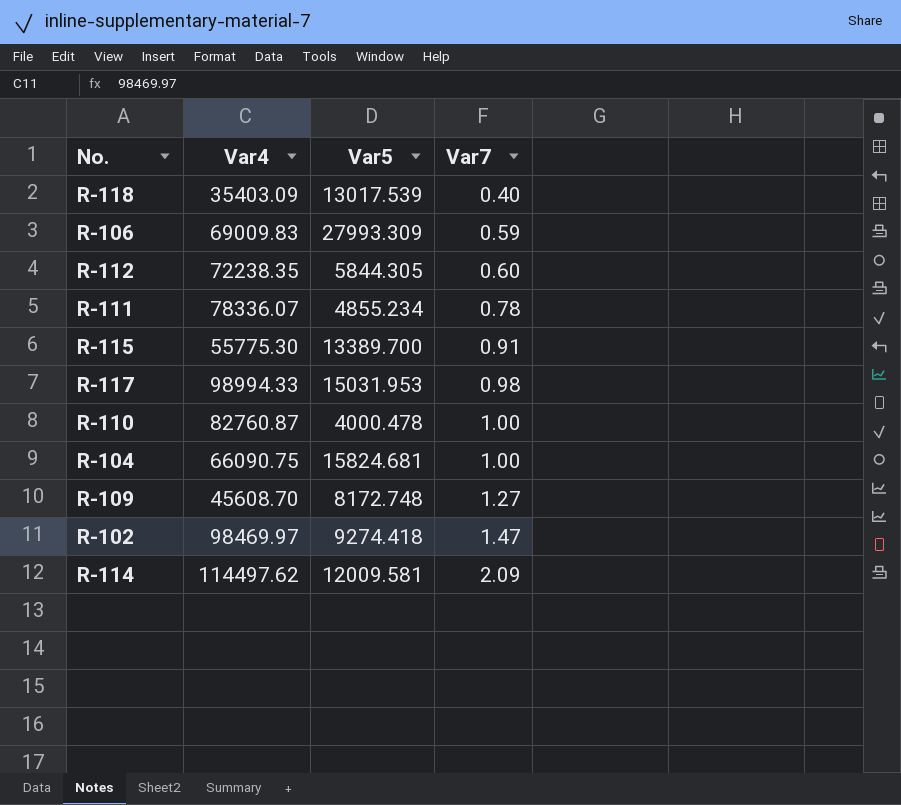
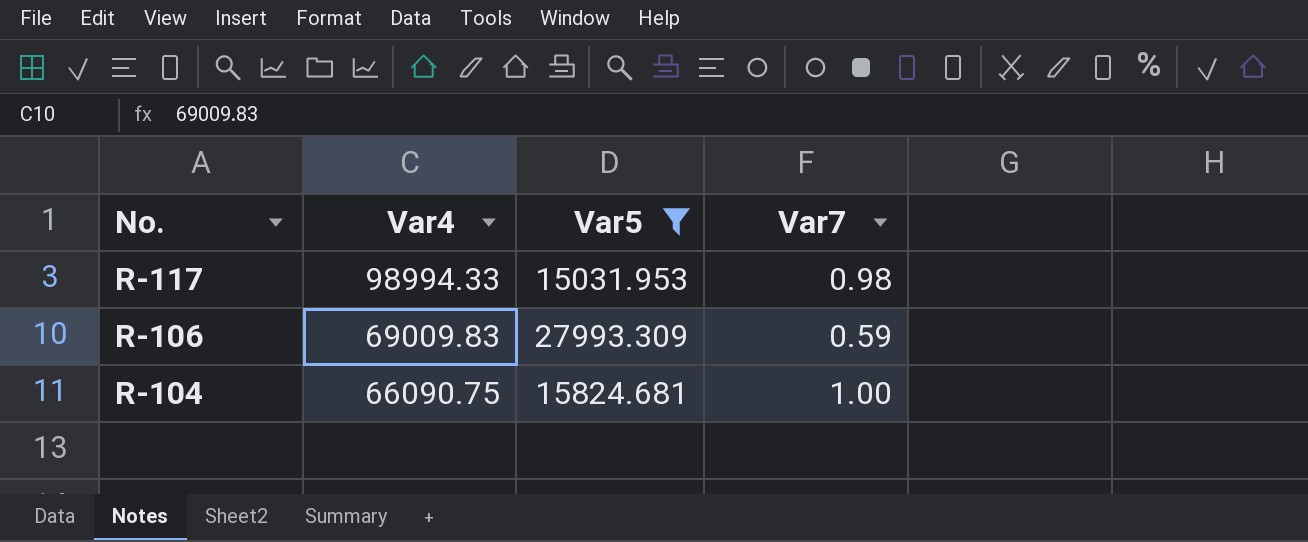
filter: none -> Var5 >= 15031.953
row order: Var7 ascending -> No. descending

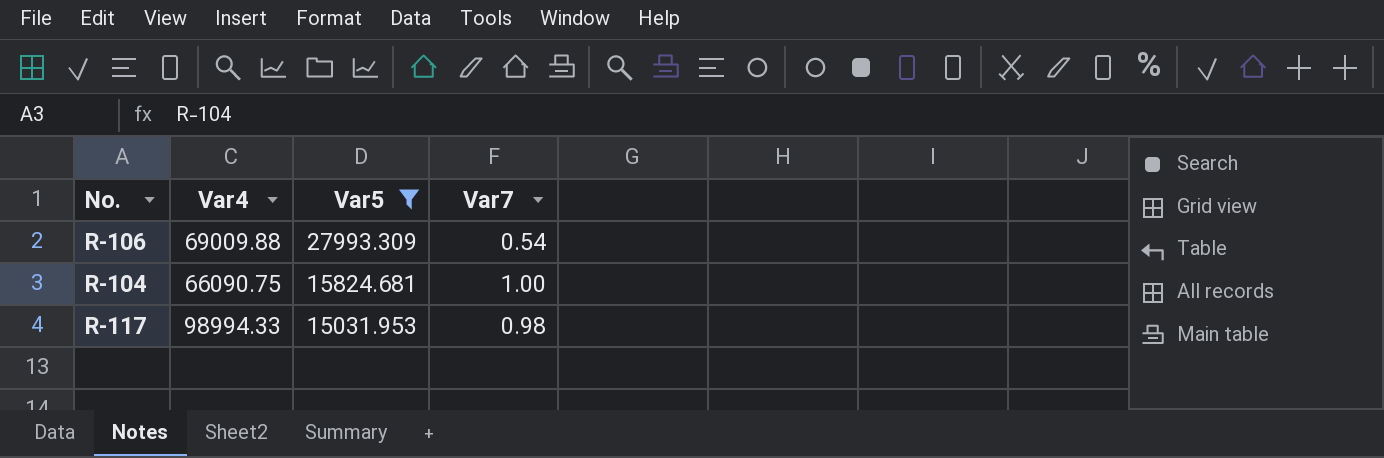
row order: No. descending -> Var5 descending
R-106 | Var4: 69009.83 -> 69009.88
R-106 | Var7: 0.59 -> 0.54

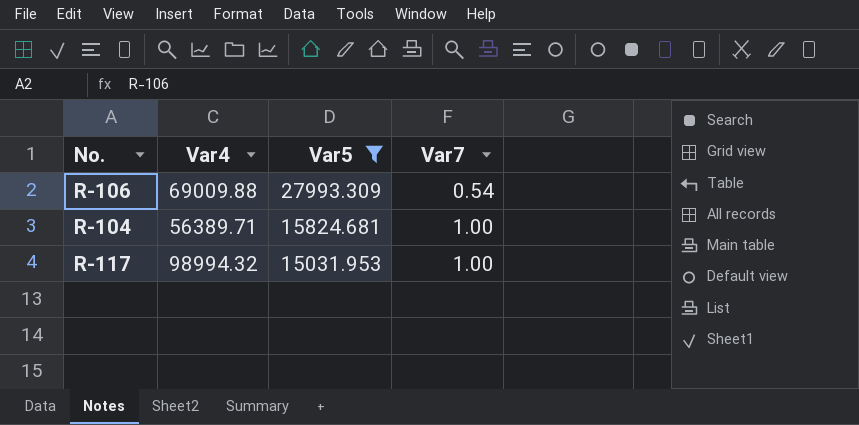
R-104 | Var4: 66090.75 -> 56389.71
R-117 | Var4: 98994.33 -> 98994.32
R-117 | Var7: 0.98 -> 1.00

